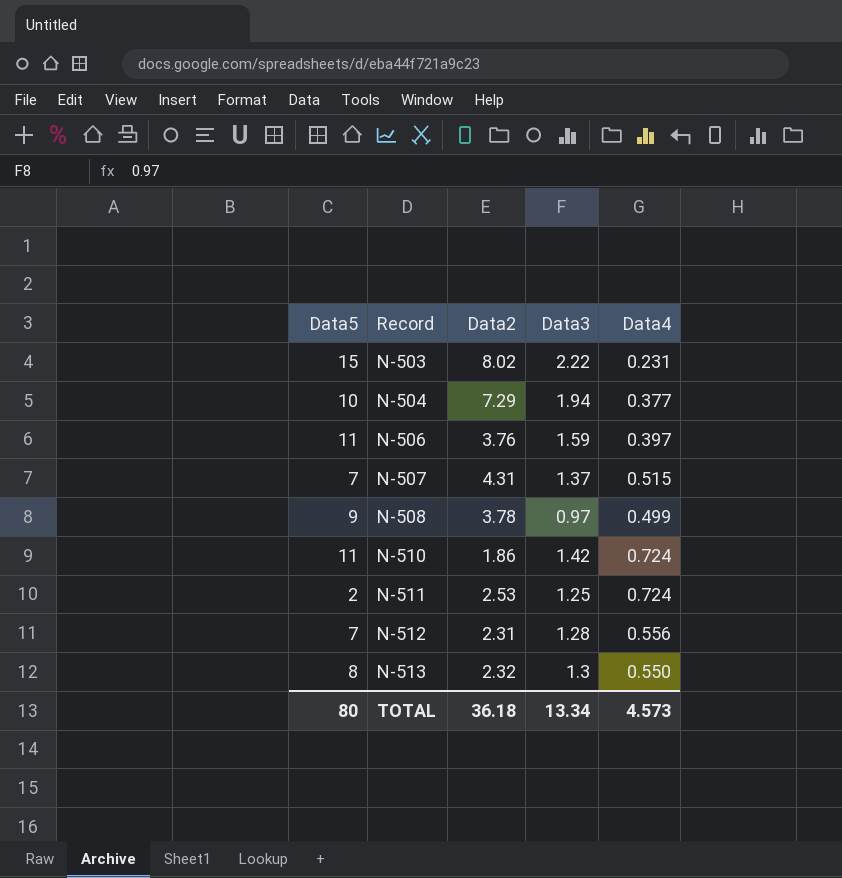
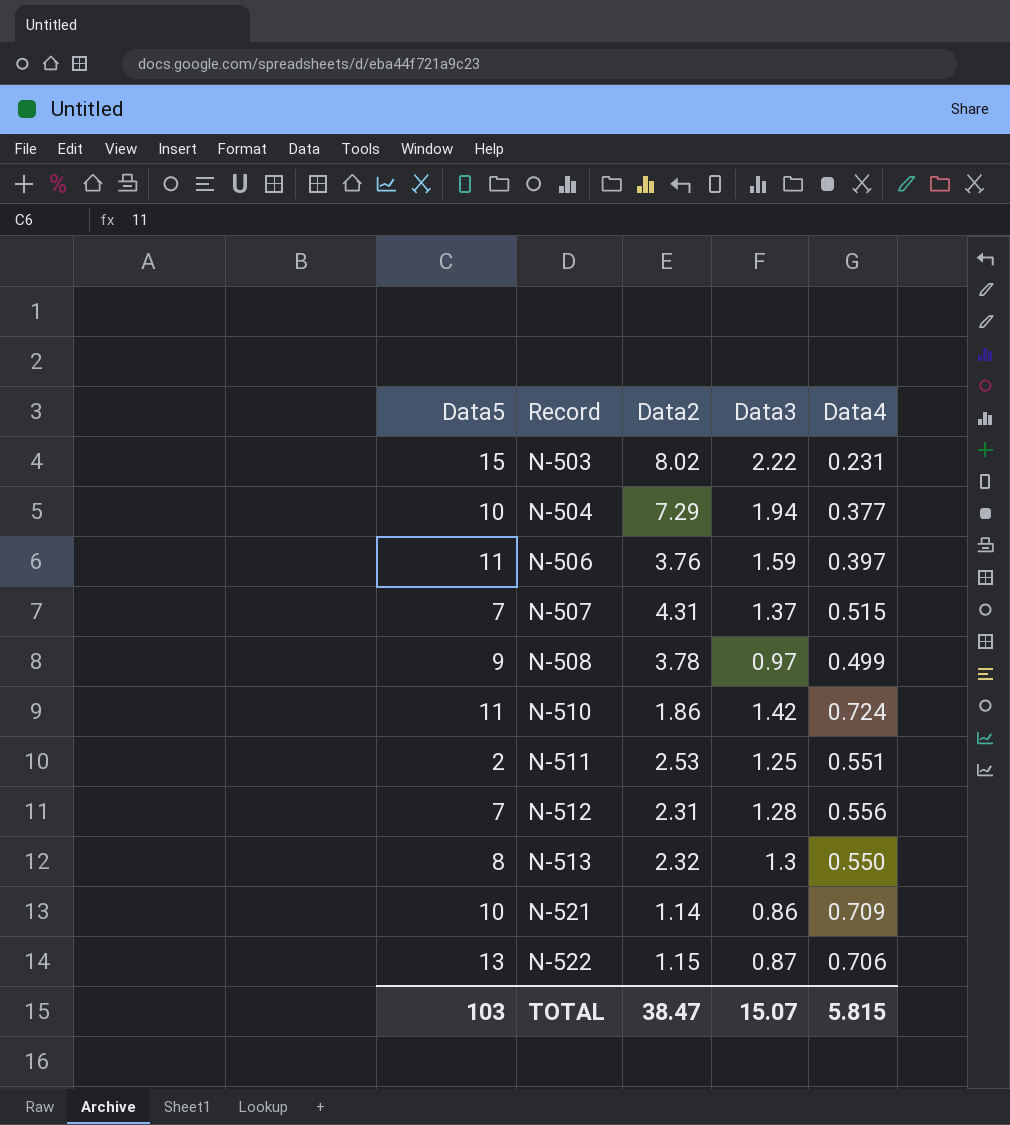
N-511 | Data4: 0.724 -> 0.551
row N-521: none -> 10 | 1.14 | 0.86 | 0.709
row N-522: none -> 13 | 1.15 | 0.87 | 0.706
TOTAL | Data5: 80 -> 103
TOTAL | Data2: 36.18 -> 38.47
TOTAL | Data3: 13.34 -> 15.07
TOTAL | Data4: 4.573 -> 5.815

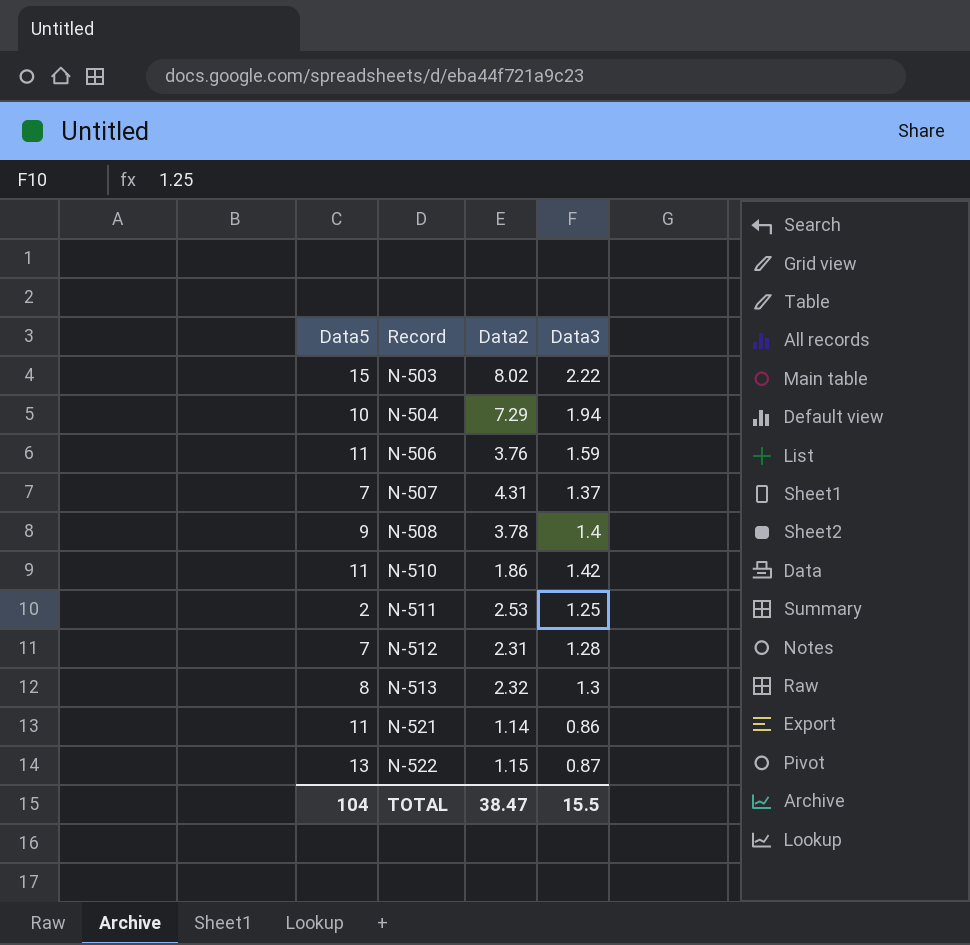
column Data4 | position: 5 -> none
N-508 | Data3: 0.97 -> 1.4
N-521 | Data5: 10 -> 11
TOTAL | Data5: 103 -> 104
TOTAL | Data3: 15.07 -> 15.5

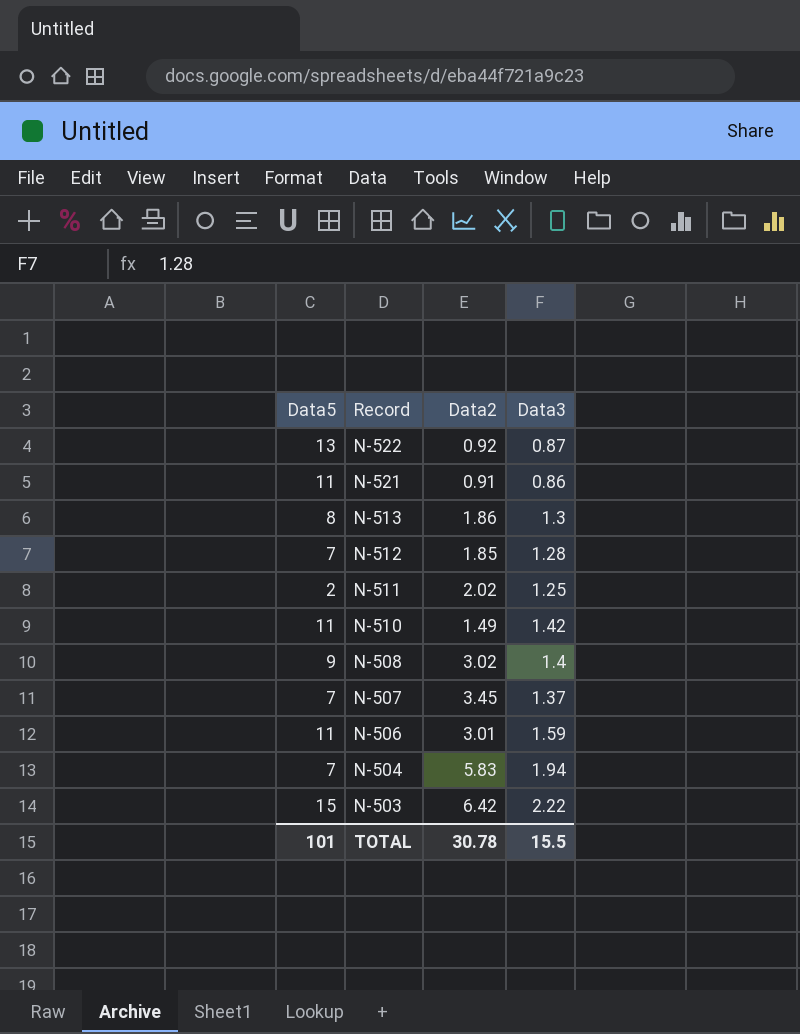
row order: Record ascending -> Record descending
N-522 | Data2: 1.15 -> 0.92
N-521 | Data2: 1.14 -> 0.91
N-513 | Data2: 2.32 -> 1.86
N-512 | Data2: 2.31 -> 1.85
N-511 | Data2: 2.53 -> 2.02
N-510 | Data2: 1.86 -> 1.49
N-508 | Data2: 3.78 -> 3.02
N-507 | Data2: 4.31 -> 3.45
N-506 | Data2: 3.76 -> 3.01
N-504 | Data5: 10 -> 7
N-504 | Data2: 7.29 -> 5.83
N-503 | Data2: 8.02 -> 6.42
TOTAL | Data5: 104 -> 101
TOTAL | Data2: 38.47 -> 30.78

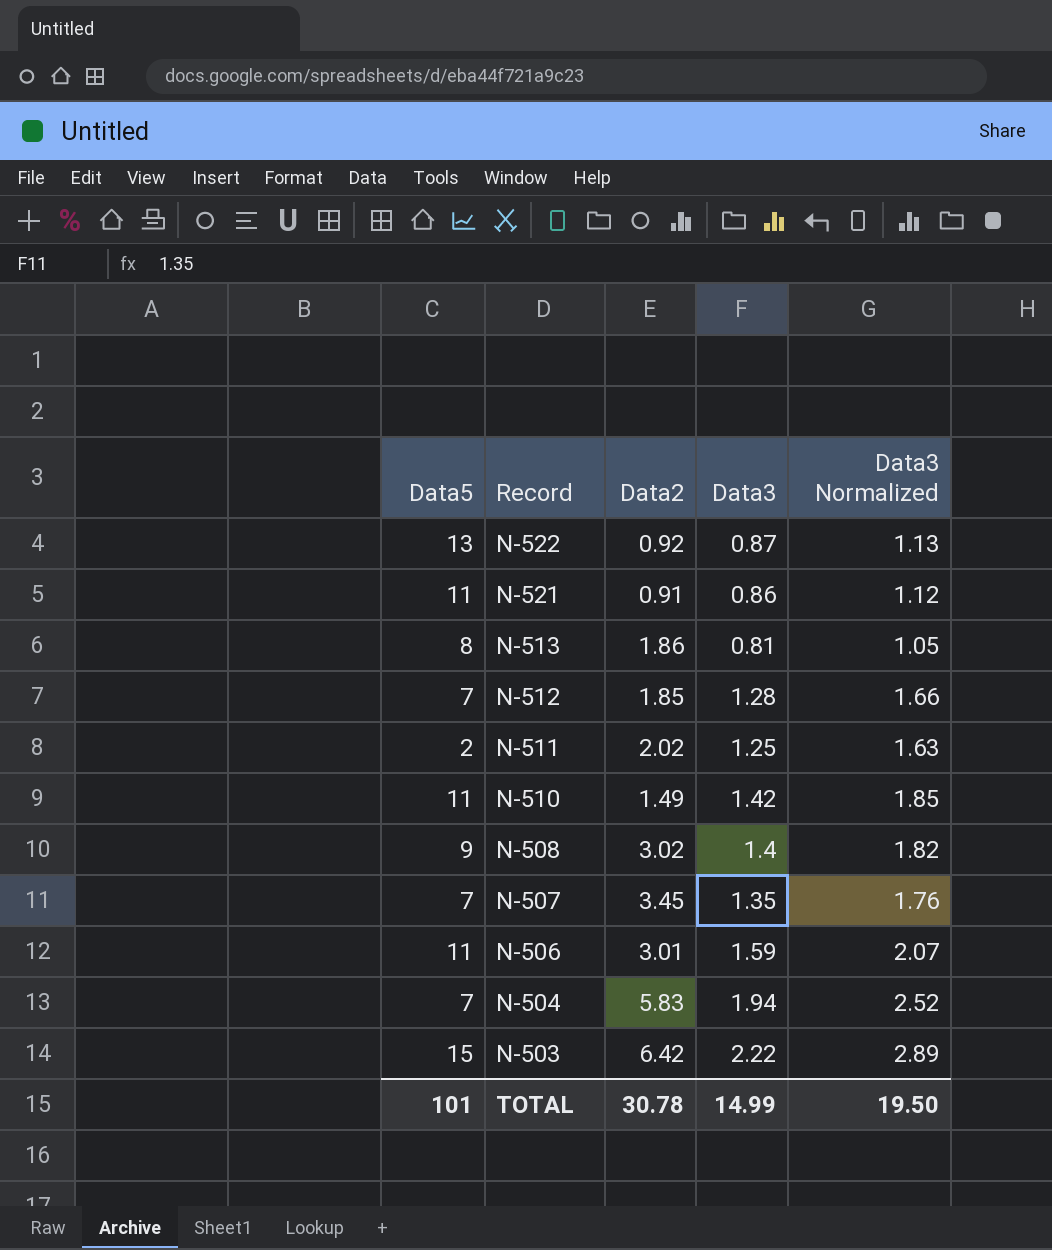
column Data3 Normalized | formula: none -> [Data3] * 1.3
N-513 | Data3: 1.3 -> 0.81
N-507 | Data3: 1.37 -> 1.35
TOTAL | Data3: 15.5 -> 14.99

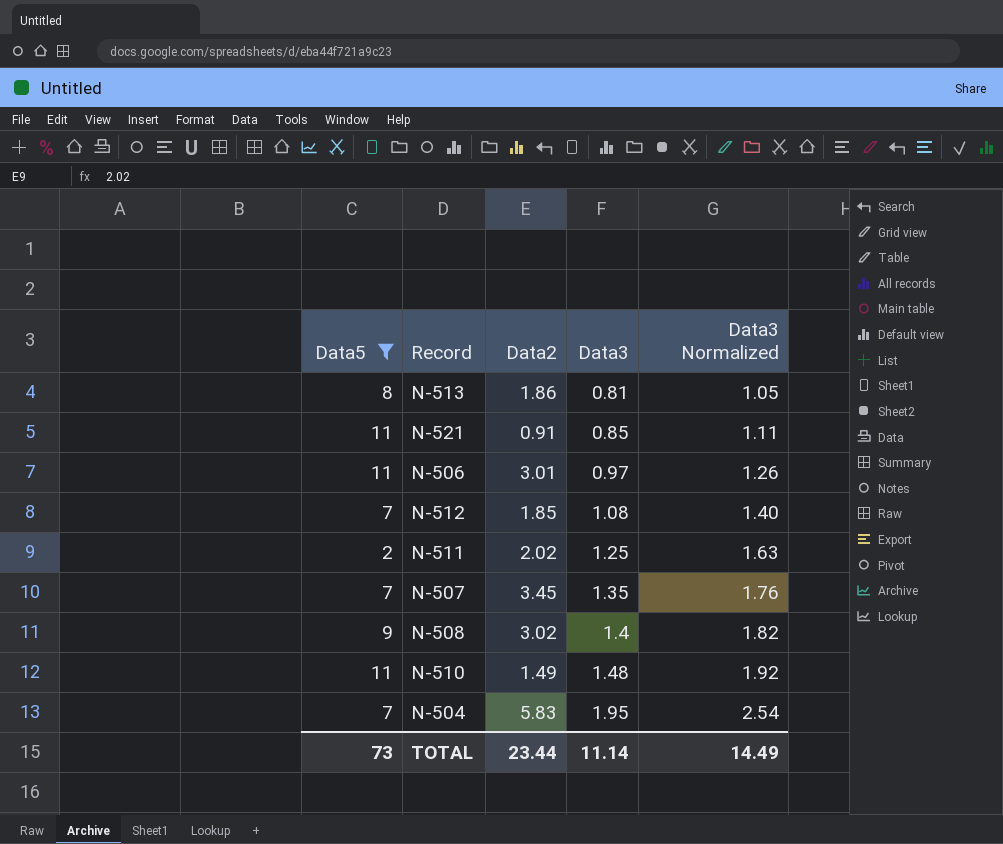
filter: none -> Data5 <= 11
row order: Record descending -> Data3 ascending
N-521 | Data3: 0.86 -> 0.85
N-521 | Data3 Normalized: 1.12 -> 1.11
N-506 | Data3: 1.59 -> 0.97
N-506 | Data3 Normalized: 2.07 -> 1.26
N-512 | Data3: 1.28 -> 1.08
N-512 | Data3 Normalized: 1.66 -> 1.40
N-510 | Data3: 1.42 -> 1.48
N-510 | Data3 Normalized: 1.85 -> 1.92
N-504 | Data3: 1.94 -> 1.95
N-504 | Data3 Normalized: 2.52 -> 2.54
TOTAL | Data5: 101 -> 73
TOTAL | Data2: 30.78 -> 23.44
TOTAL | Data3: 14.99 -> 11.14
TOTAL | Data3 Normalized: 19.50 -> 14.49

